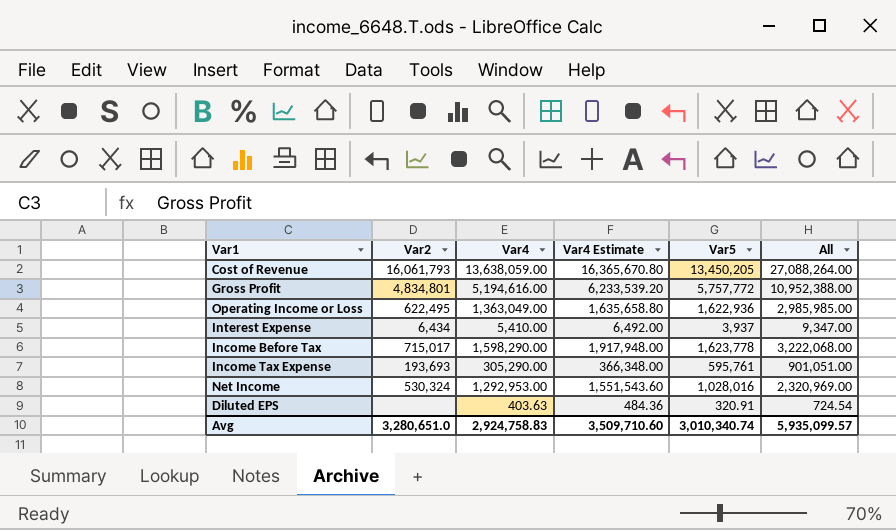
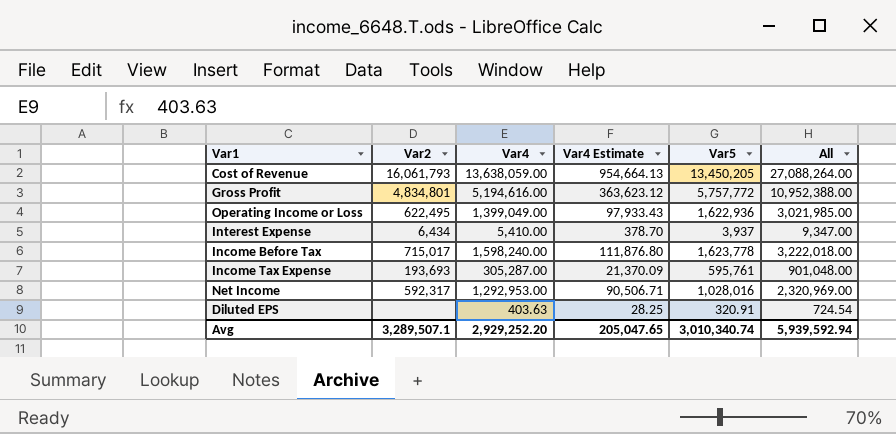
column Var4 Estimate | formula: [Var4] * 1.2 -> [Var4] * 0.07
Operating Income or Loss | Var4: 1,363,049.00 -> 1,399,049.00
Operating Income or Loss | All: 2,985,985.00 -> 3,021,985.00
Income Before Tax | Var4: 1,598,290.00 -> 1,598,240.00
Income Before Tax | All: 3,222,068.00 -> 3,222,018.00
Income Tax Expense | Var4: 305,290.00 -> 305,287.00
Income Tax Expense | All: 901,051.00 -> 901,048.00
Net Income | Var2: 530,324 -> 592,317
Avg | Var2: 3,280,651.0 -> 3,289,507.1
Avg | Var4: 2,924,758.83 -> 2,929,252.20
Avg | Var4 Estimate: 3,509,710.60 -> 205,047.65
Avg | All: 5,935,099.57 -> 5,939,592.94

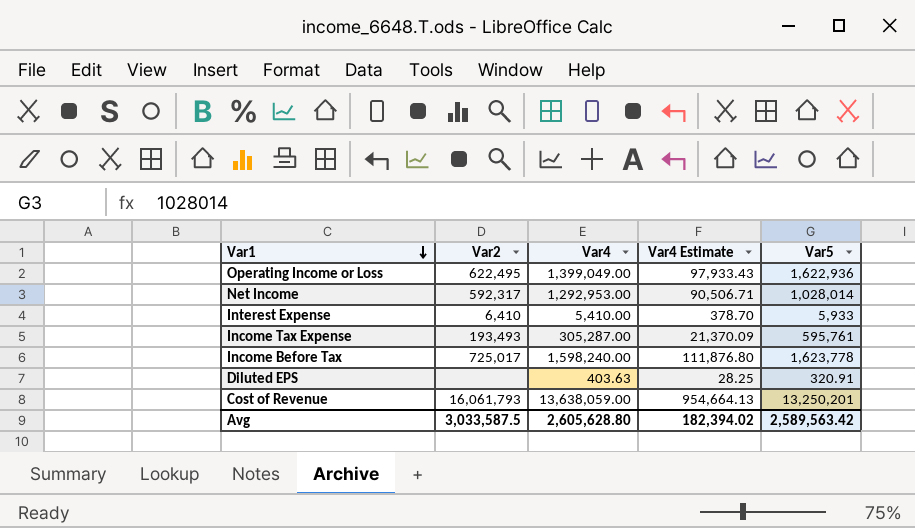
row order: none -> Var1 descending
column All | formula: [Var4] + [Var5] -> none
row Gross Profit: 4,834,801 | 5,194,616.00 | 363,623.12 | 5,757,772 | 10,952,388.00 -> none
Net Income | Var5: 1,028,016 -> 1,028,014
Interest Expense | Var2: 6,434 -> 6,410
Interest Expense | Var5: 3,937 -> 5,933
Income Tax Expense | Var2: 193,693 -> 193,493
Income Before Tax | Var2: 715,017 -> 725,017
Cost of Revenue | Var5: 13,450,205 -> 13,250,201
Avg | Var2: 3,289,507.1 -> 3,033,587.5
Avg | Var4: 2,929,252.20 -> 2,605,628.80
Avg | Var4 Estimate: 205,047.65 -> 182,394.02
Avg | Var5: 3,010,340.74 -> 2,589,563.42

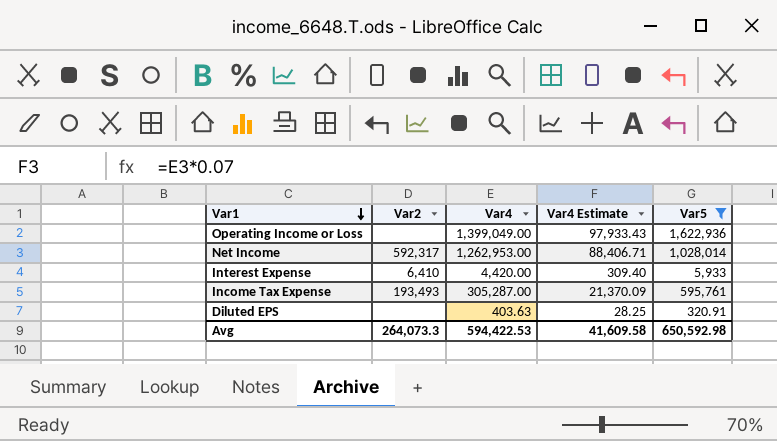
filter: none -> Var5 <= 1,622,936
Operating Income or Loss | Var2: 622,495 -> none
Net Income | Var4: 1,292,953.00 -> 1,262,953.00
Net Income | Var4 Estimate: 90,506.71 -> 88,406.71
Interest Expense | Var4: 5,410.00 -> 4,420.00
Interest Expense | Var4 Estimate: 378.70 -> 309.40
Avg | Var2: 3,033,587.5 -> 264,073.3
Avg | Var4: 2,605,628.80 -> 594,422.53
Avg | Var4 Estimate: 182,394.02 -> 41,609.58
Avg | Var5: 2,589,563.42 -> 650,592.98

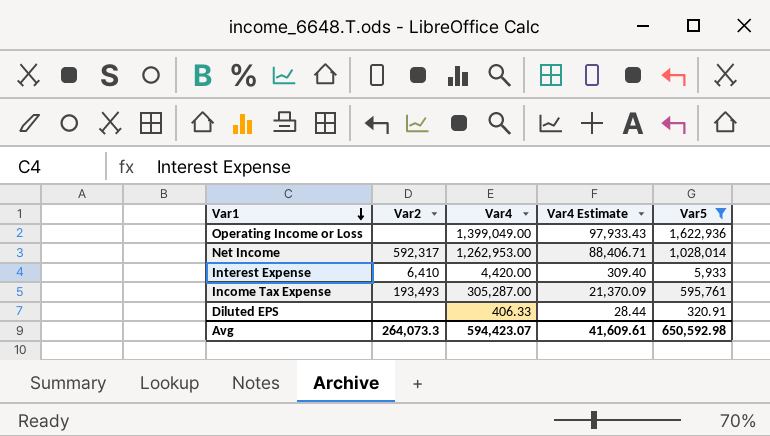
Diluted EPS | Var4: 403.63 -> 406.33
Diluted EPS | Var4 Estimate: 28.25 -> 28.44
Avg | Var4: 594,422.53 -> 594,423.07
Avg | Var4 Estimate: 41,609.58 -> 41,609.61

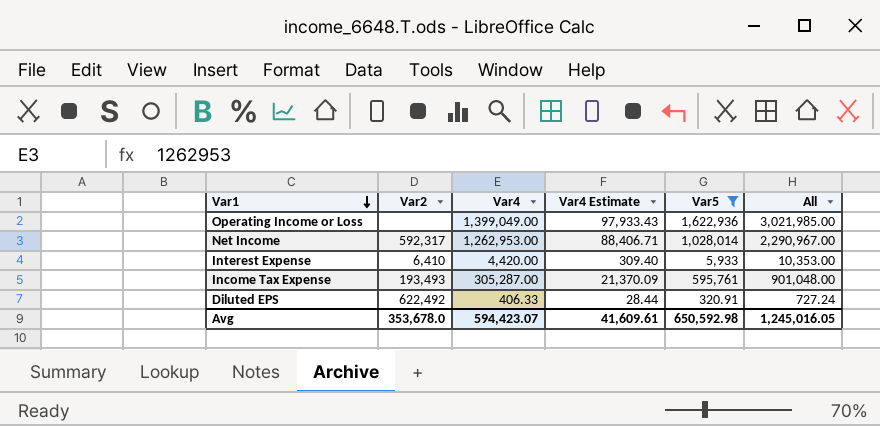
column All | formula: none -> [Var4] + [Var5]
Diluted EPS | Var2: none -> 622,492
Avg | Var2: 264,073.3 -> 353,678.0

